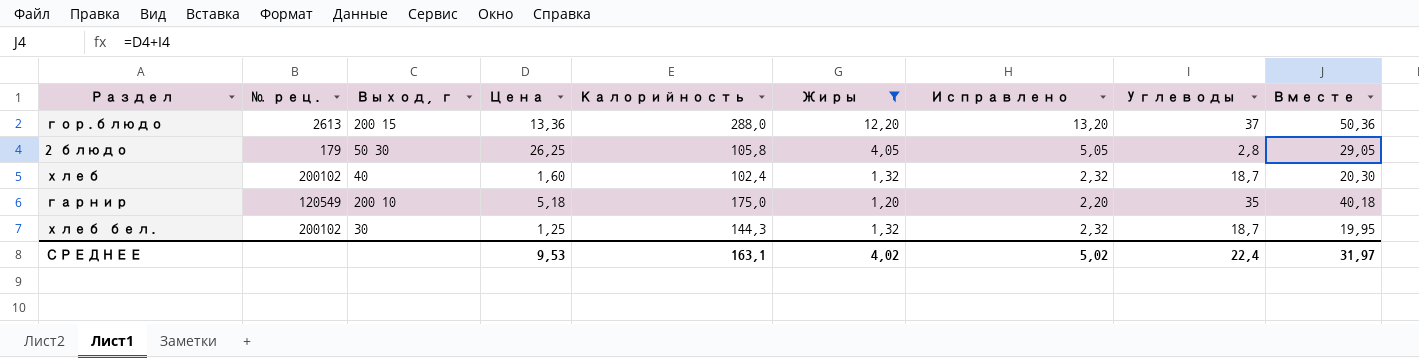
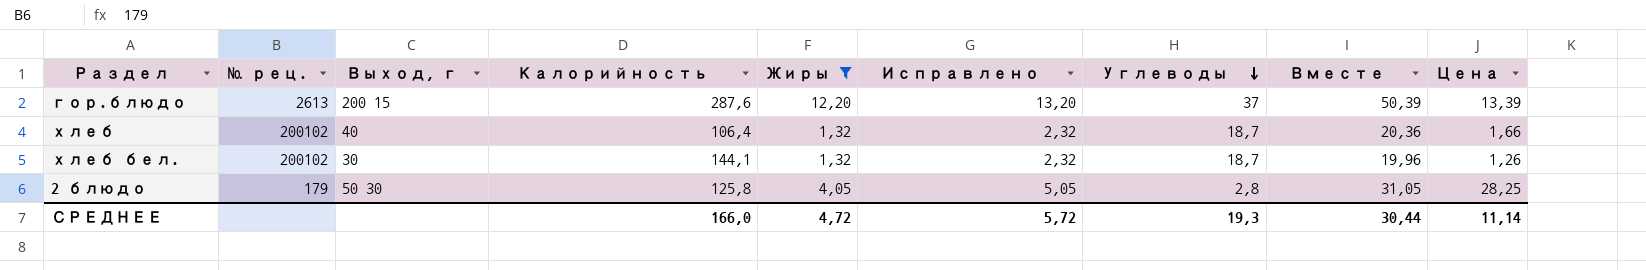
row order: none -> Углеводы descending
column Цена | position: 4 -> 9
row гарнир: 120549 | 200 10 | 5,18 | 175,0 | 1,20 | 2,20 | 35 | 40,18 -> none
гор.блюдо | Калорийность: 288,0 -> 287,6
гор.блюдо | Вместе: 50,36 -> 50,39
гор.блюдо | Цена: 13,36 -> 13,39
хлеб | Калорийность: 102,4 -> 106,4
хлеб | Вместе: 20,30 -> 20,36
хлеб | Цена: 1,60 -> 1,66
хлеб бел. | Калорийность: 144,3 -> 144,1
хлеб бел. | Вместе: 19,95 -> 19,96
хлеб бел. | Цена: 1,25 -> 1,26
2 блюдо | Калорийность: 105,8 -> 125,8
2 блюдо | Вместе: 29,05 -> 31,05
2 блюдо | Цена: 26,25 -> 28,25
СРЕДНЕЕ | Калорийность: 163,1 -> 166,0
СРЕДНЕЕ | Жиры: 4,02 -> 4,72
СРЕДНЕЕ | Исправлено: 5,02 -> 5,72
СРЕДНЕЕ | Углеводы: 22,4 -> 19,3
СРЕДНЕЕ | Вместе: 31,97 -> 30,44
СРЕДНЕЕ | Цена: 9,53 -> 11,14

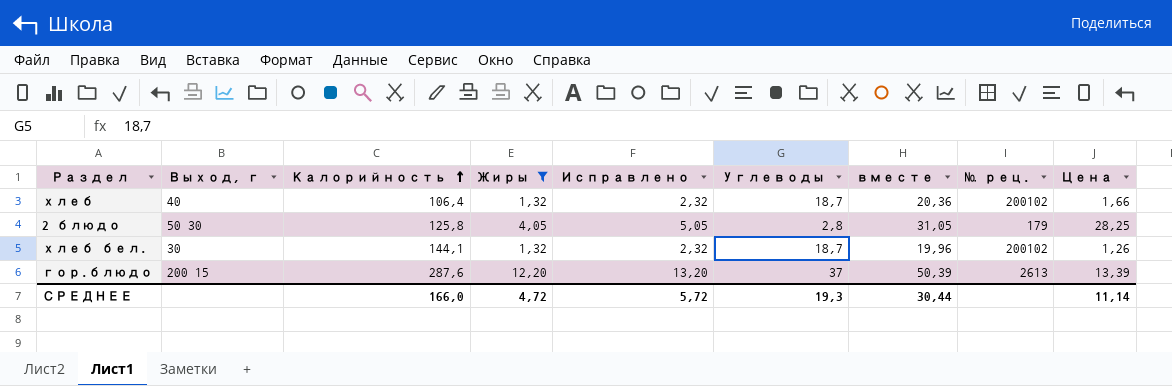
row order: Углеводы descending -> Калорийность ascending
column name: Вместе -> вместе
column № рец. | position: 2 -> 8

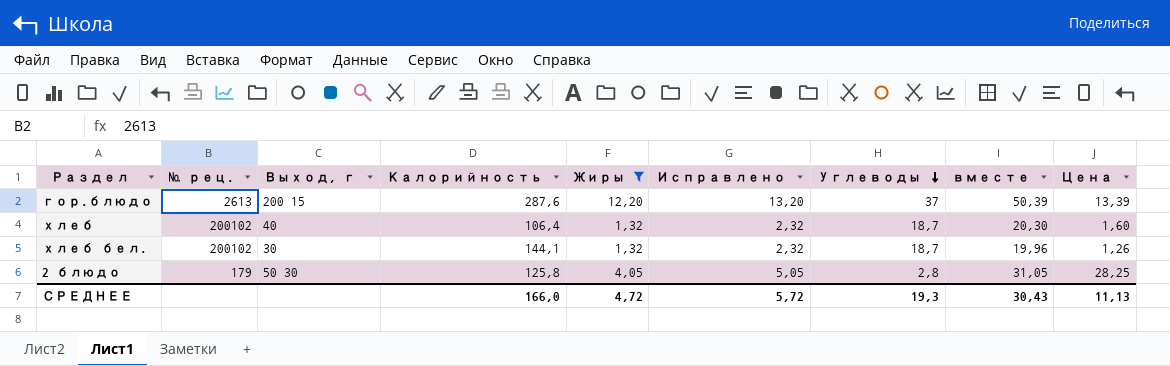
row order: Калорийность ascending -> Углеводы descending
column № рец. | position: 8 -> 2
хлеб | вместе: 20,36 -> 20,30
хлеб | Цена: 1,66 -> 1,60
СРЕДНЕЕ | вместе: 30,44 -> 30,43
СРЕДНЕЕ | Цена: 11,14 -> 11,13

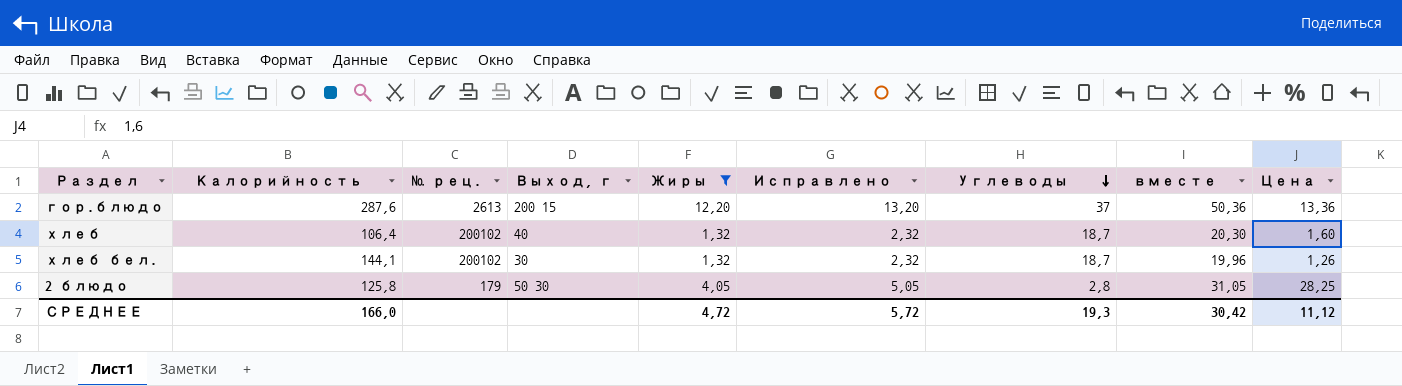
column Калорийность | position: 4 -> 2
гор.блюдо | вместе: 50,39 -> 50,36
гор.блюдо | Цена: 13,39 -> 13,36
СРЕДНЕЕ | вместе: 30,43 -> 30,42
СРЕДНЕЕ | Цена: 11,13 -> 11,12

